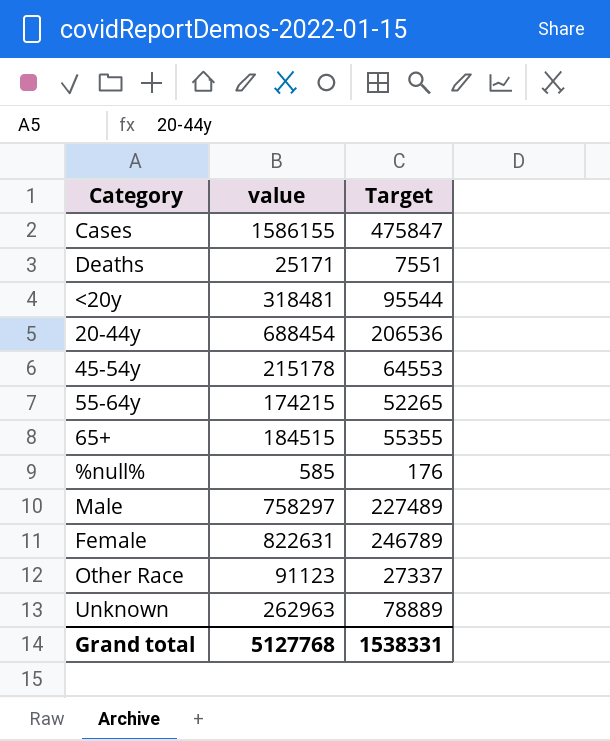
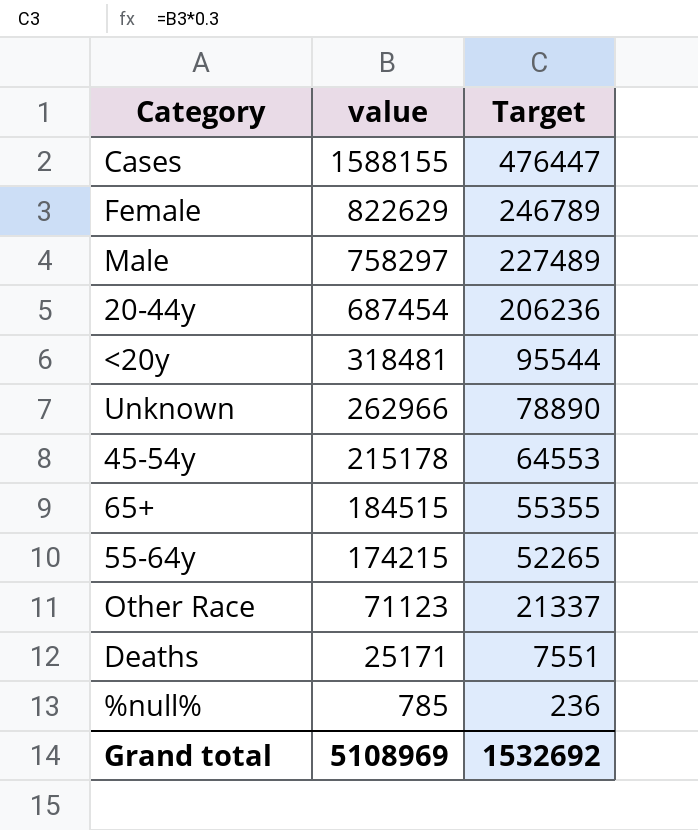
row order: none -> value descending
Cases | value: 1586155 -> 1588155
Cases | Target: 475847 -> 476447
Female | value: 822631 -> 822629
20-44y | value: 688454 -> 687454
20-44y | Target: 206536 -> 206236
Unknown | value: 262963 -> 262966
Unknown | Target: 78889 -> 78890
Other Race | value: 91123 -> 71123
Other Race | Target: 27337 -> 21337
%null% | value: 585 -> 785
%null% | Target: 176 -> 236
Grand total | value: 5127768 -> 5108969
Grand total | Target: 1538331 -> 1532692

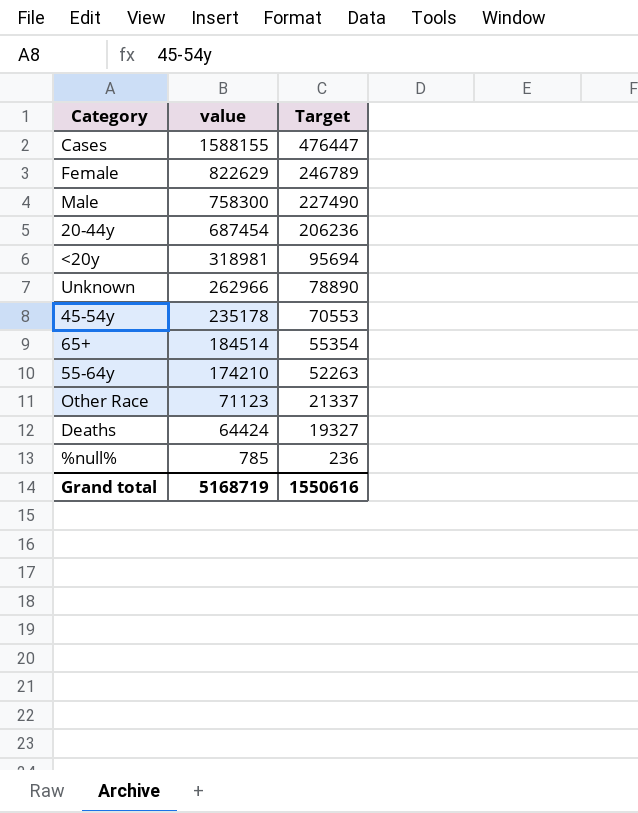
Male | value: 758297 -> 758300
Male | Target: 227489 -> 227490
<20y | value: 318481 -> 318981
<20y | Target: 95544 -> 95694
45-54y | value: 215178 -> 235178
45-54y | Target: 64553 -> 70553
65+ | value: 184515 -> 184514
65+ | Target: 55355 -> 55354
55-64y | value: 174215 -> 174210
55-64y | Target: 52265 -> 52263
Deaths | value: 25171 -> 64424
Deaths | Target: 7551 -> 19327
Grand total | value: 5108969 -> 5168719
Grand total | Target: 1532692 -> 1550616

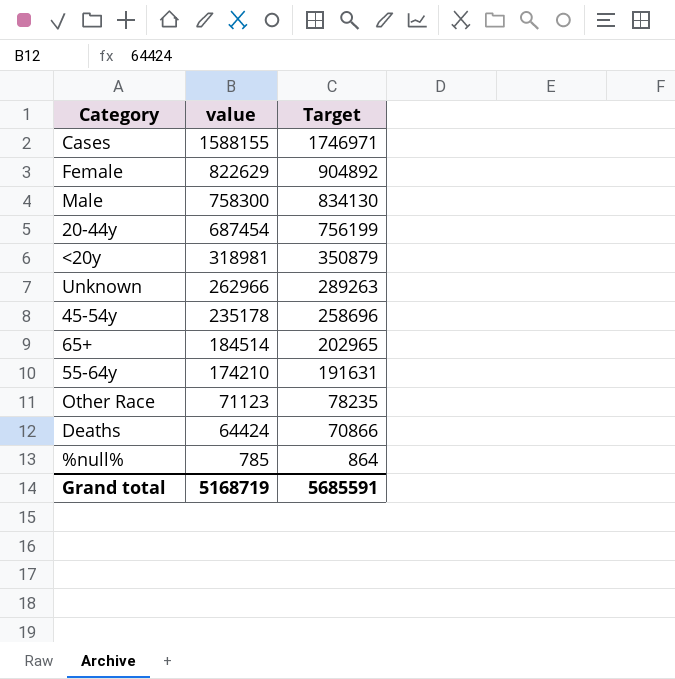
column Target | formula: [value] * 0.3 -> [value] * 1.1
Grand total | Target: 1550616 -> 5685591

